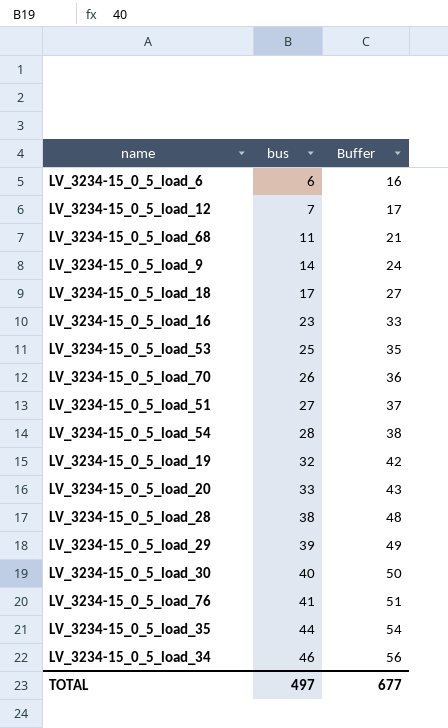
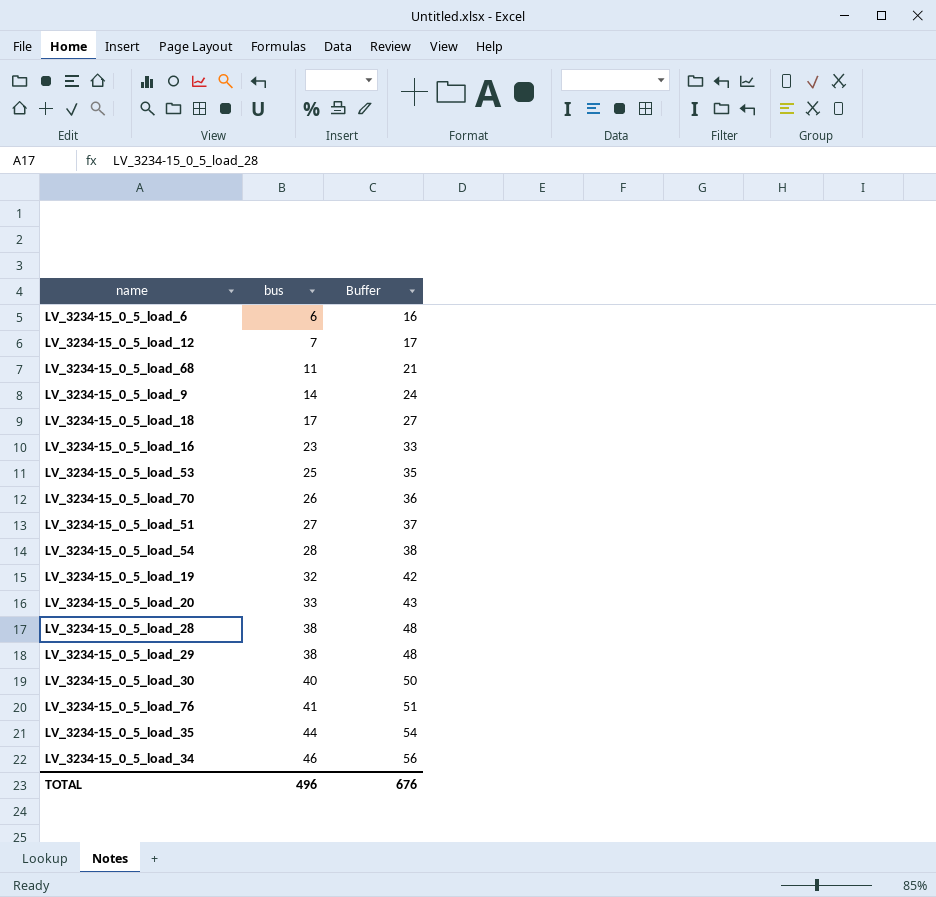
LV_3234-15_0_5_load_29 | bus: 39 -> 38
LV_3234-15_0_5_load_29 | Buffer: 49 -> 48
TOTAL | bus: 497 -> 496
TOTAL | Buffer: 677 -> 676

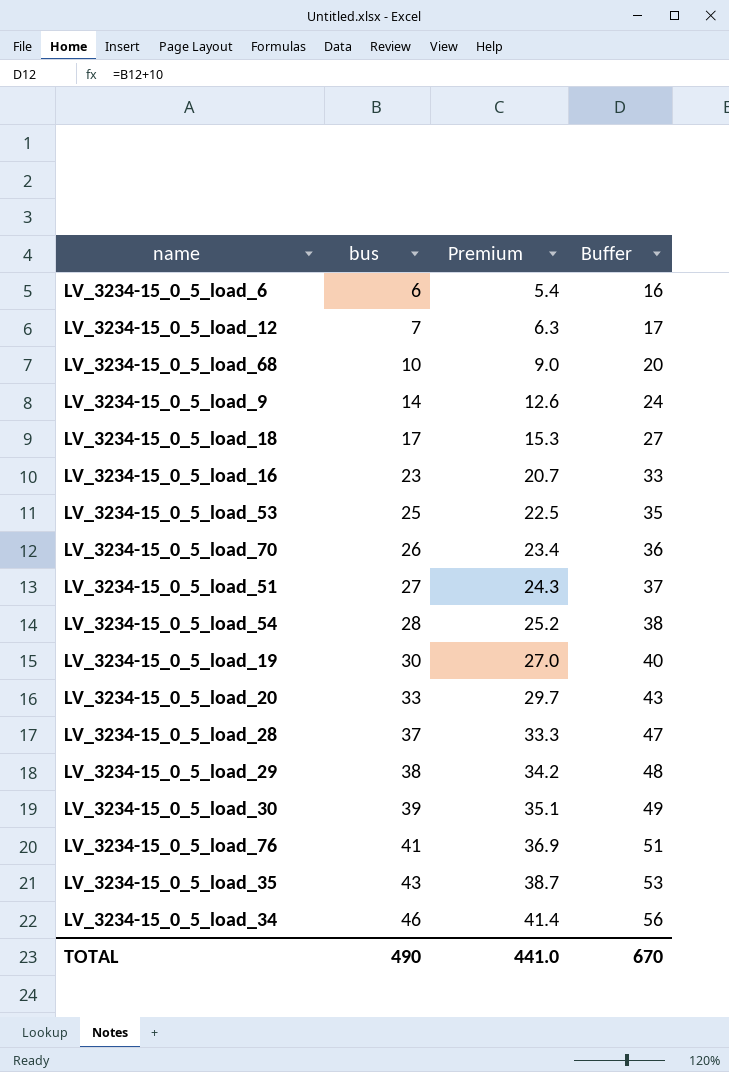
column Premium | formula: none -> [bus] * 0.9
LV_3234-15_0_5_load_68 | bus: 11 -> 10
LV_3234-15_0_5_load_68 | Buffer: 21 -> 20
LV_3234-15_0_5_load_19 | bus: 32 -> 30
LV_3234-15_0_5_load_19 | Buffer: 42 -> 40
LV_3234-15_0_5_load_28 | bus: 38 -> 37
LV_3234-15_0_5_load_28 | Buffer: 48 -> 47
LV_3234-15_0_5_load_30 | bus: 40 -> 39
LV_3234-15_0_5_load_30 | Buffer: 50 -> 49
LV_3234-15_0_5_load_35 | bus: 44 -> 43
LV_3234-15_0_5_load_35 | Buffer: 54 -> 53
TOTAL | bus: 496 -> 490
TOTAL | Buffer: 676 -> 670

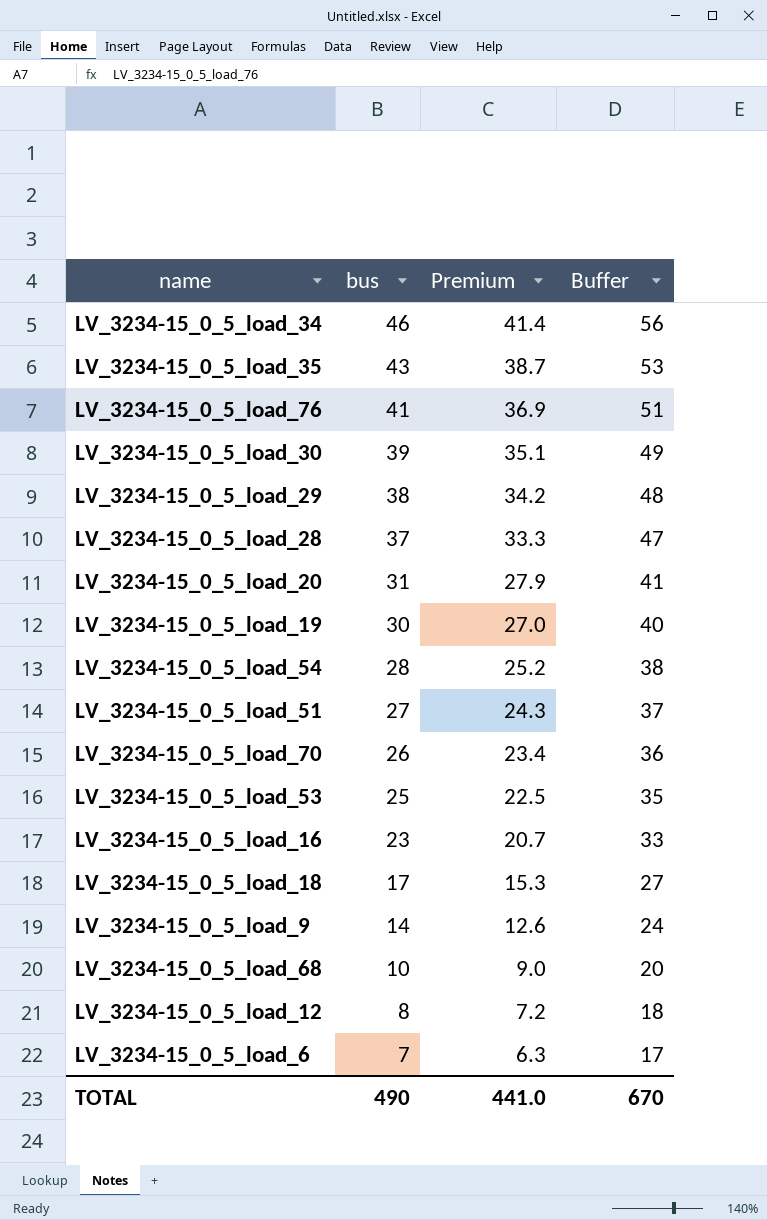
row order: bus ascending -> bus descending
LV_3234-15_0_5_load_20 | bus: 33 -> 31
LV_3234-15_0_5_load_20 | Premium: 29.7 -> 27.9
LV_3234-15_0_5_load_20 | Buffer: 43 -> 41
LV_3234-15_0_5_load_12 | bus: 7 -> 8
LV_3234-15_0_5_load_12 | Premium: 6.3 -> 7.2
LV_3234-15_0_5_load_12 | Buffer: 17 -> 18
LV_3234-15_0_5_load_6 | bus: 6 -> 7
LV_3234-15_0_5_load_6 | Premium: 5.4 -> 6.3
LV_3234-15_0_5_load_6 | Buffer: 16 -> 17

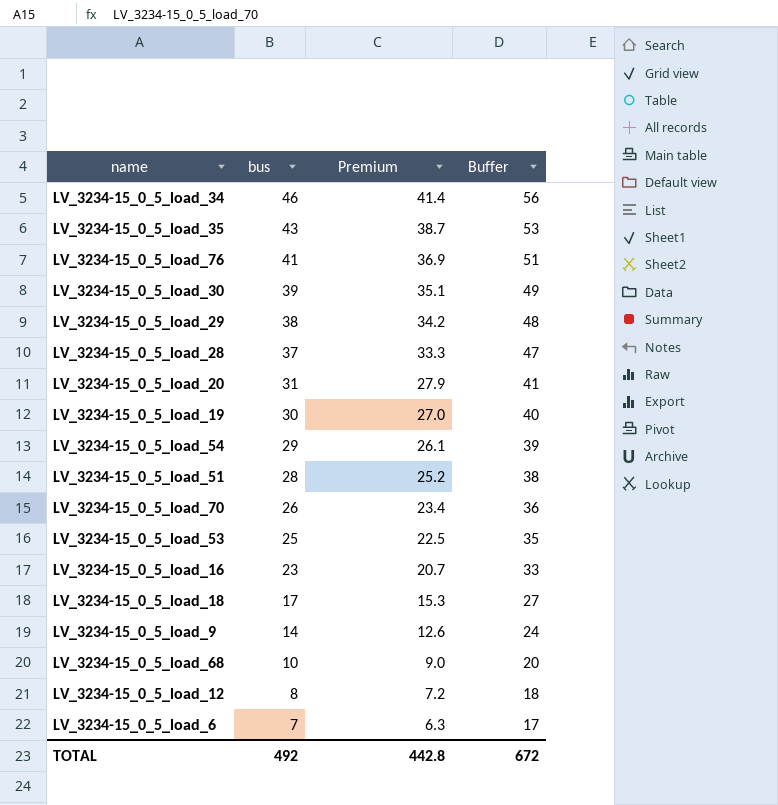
LV_3234-15_0_5_load_54 | bus: 28 -> 29
LV_3234-15_0_5_load_54 | Premium: 25.2 -> 26.1
LV_3234-15_0_5_load_54 | Buffer: 38 -> 39
LV_3234-15_0_5_load_51 | bus: 27 -> 28
LV_3234-15_0_5_load_51 | Premium: 24.3 -> 25.2
LV_3234-15_0_5_load_51 | Buffer: 37 -> 38
TOTAL | bus: 490 -> 492
TOTAL | Premium: 441.0 -> 442.8
TOTAL | Buffer: 670 -> 672

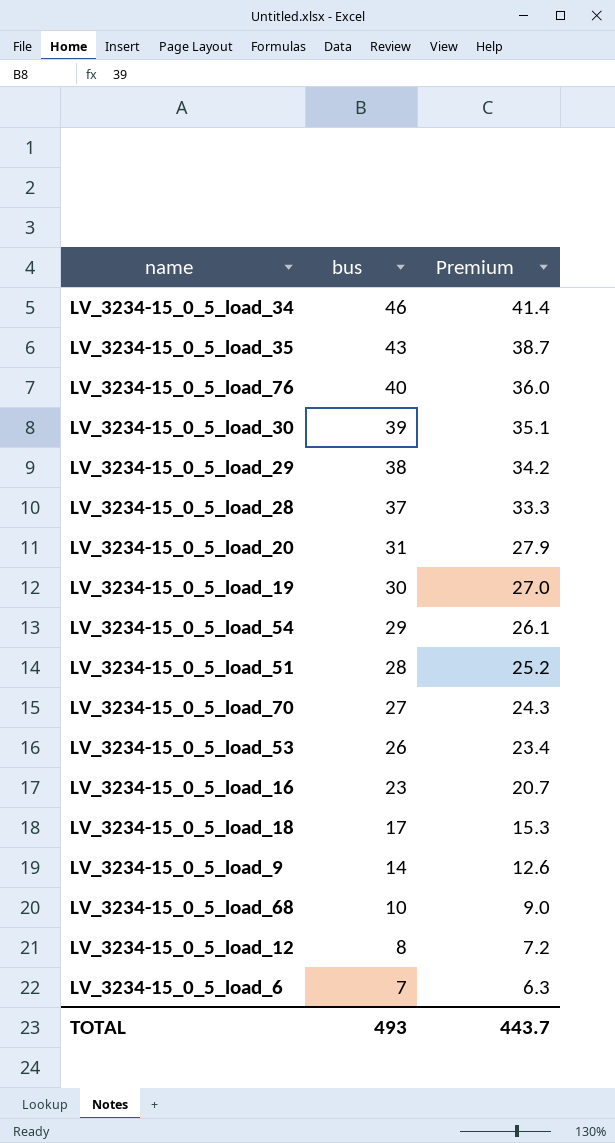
column Buffer | formula: [bus] + 10 -> none
LV_3234-15_0_5_load_76 | bus: 41 -> 40
LV_3234-15_0_5_load_76 | Premium: 36.9 -> 36.0
LV_3234-15_0_5_load_70 | bus: 26 -> 27
LV_3234-15_0_5_load_70 | Premium: 23.4 -> 24.3
LV_3234-15_0_5_load_53 | bus: 25 -> 26
LV_3234-15_0_5_load_53 | Premium: 22.5 -> 23.4
TOTAL | bus: 492 -> 493
TOTAL | Premium: 442.8 -> 443.7

